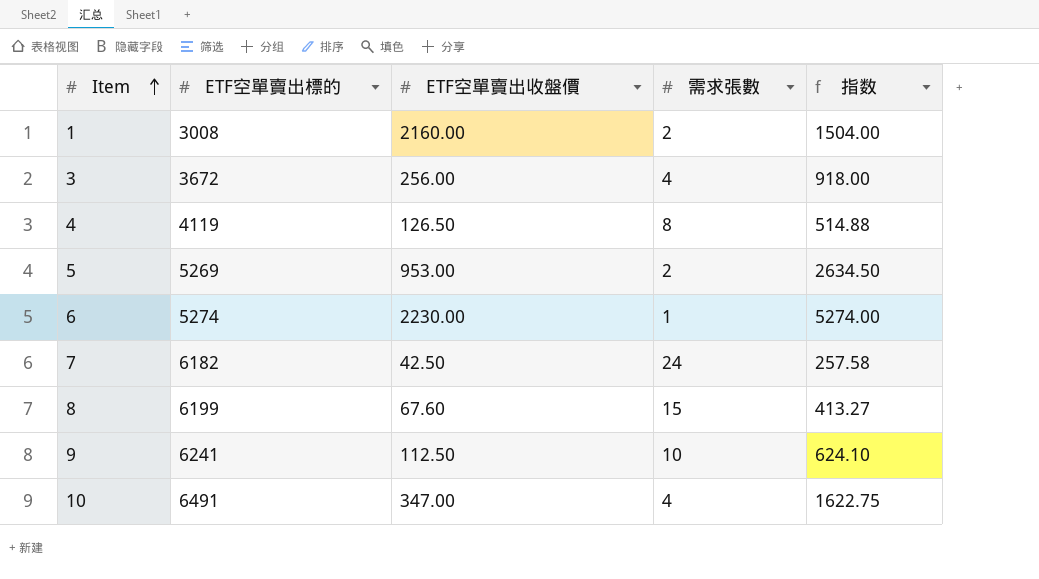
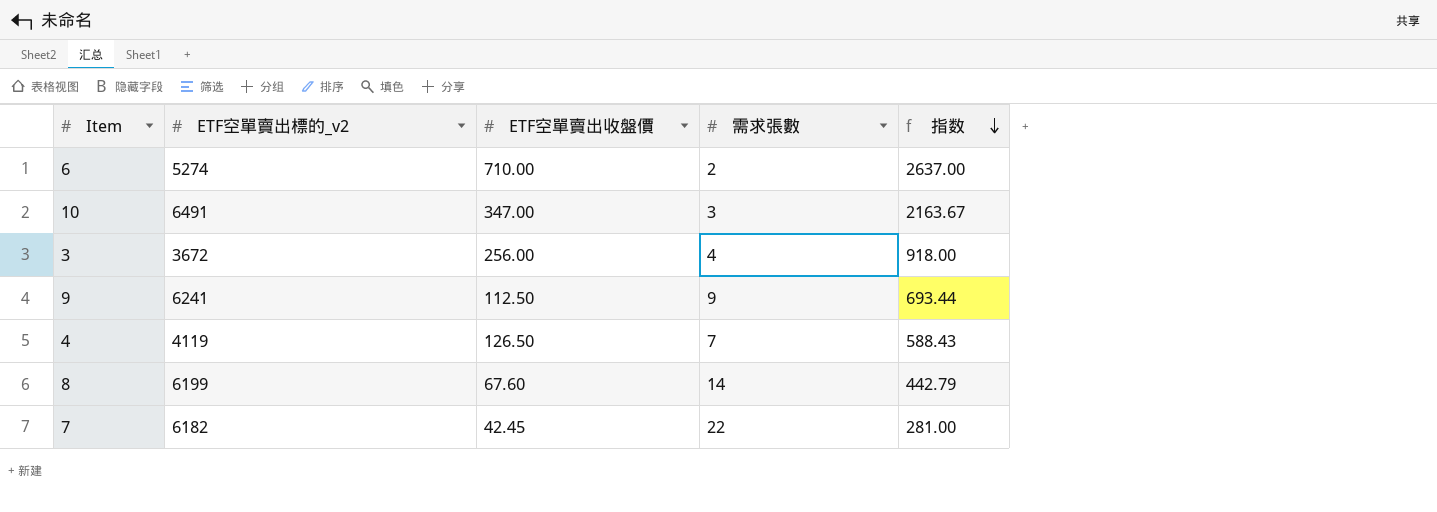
row order: Item ascending -> 指数 descending
column name: ETF空單賣出標的 -> ETF空單賣出標的_v2
row 1: 3008 | 2160.00 | 2 | 1504.00 -> none
row 5: 5269 | 953.00 | 2 | 2634.50 -> none
6 | ETF空單賣出收盤價: 2230.00 -> 710.00
6 | 需求張數: 1 -> 2
6 | 指数: 5274.00 -> 2637.00
10 | 需求張數: 4 -> 3
10 | 指数: 1622.75 -> 2163.67
9 | 需求張數: 10 -> 9
9 | 指数: 624.10 -> 693.44
4 | 需求張數: 8 -> 7
4 | 指数: 514.88 -> 588.43
8 | 需求張數: 15 -> 14
8 | 指数: 413.27 -> 442.79
7 | ETF空單賣出收盤價: 42.50 -> 42.45
7 | 需求張數: 24 -> 22
7 | 指数: 257.58 -> 281.00

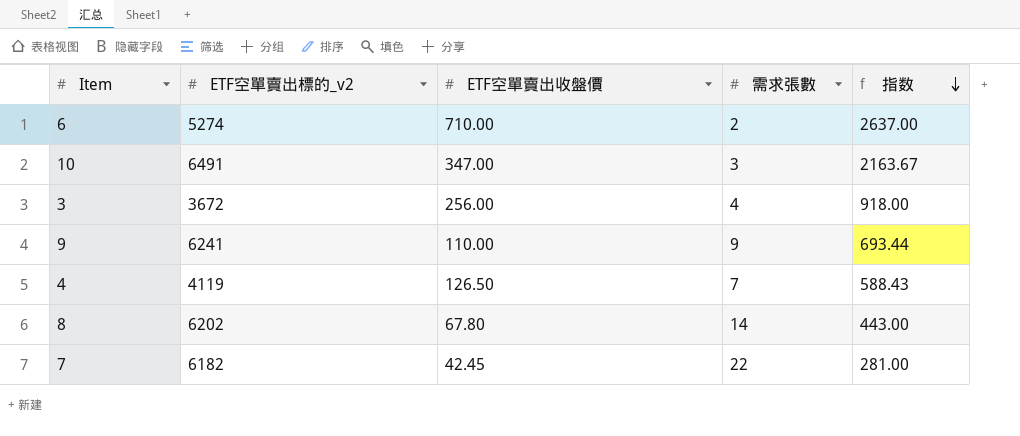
9 | ETF空單賣出收盤價: 112.50 -> 110.00
8 | ETF空單賣出標的_v2: 6199 -> 6202
8 | ETF空單賣出收盤價: 67.60 -> 67.80
8 | 指数: 442.79 -> 443.00

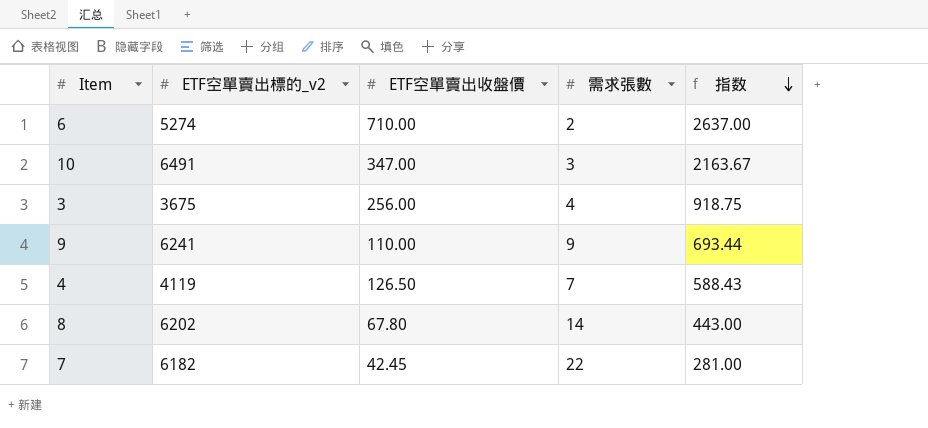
3 | ETF空單賣出標的_v2: 3672 -> 3675
3 | 指数: 918.00 -> 918.75

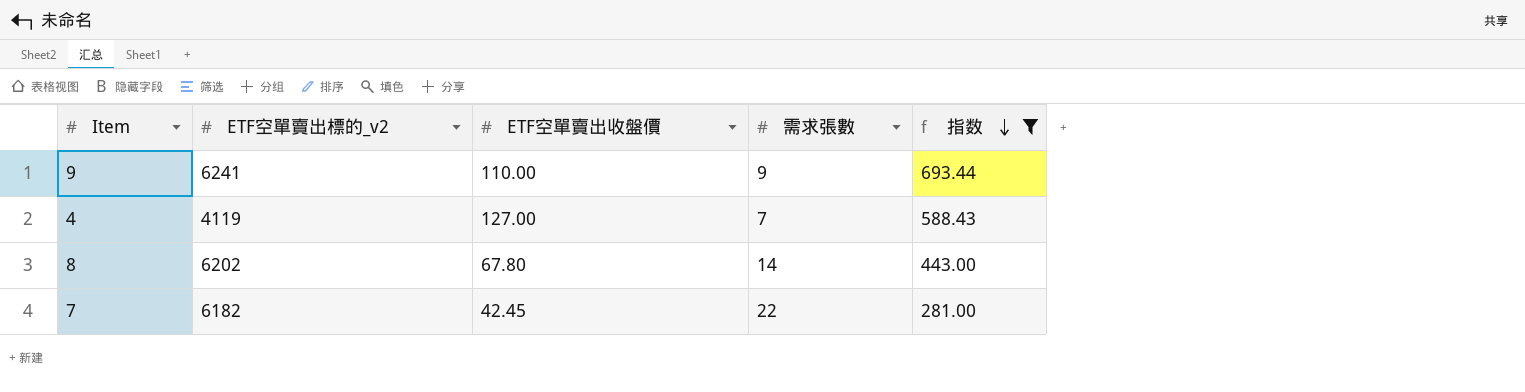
filter: none -> 指数 <= 693.44
4 | ETF空單賣出收盤價: 126.50 -> 127.00

